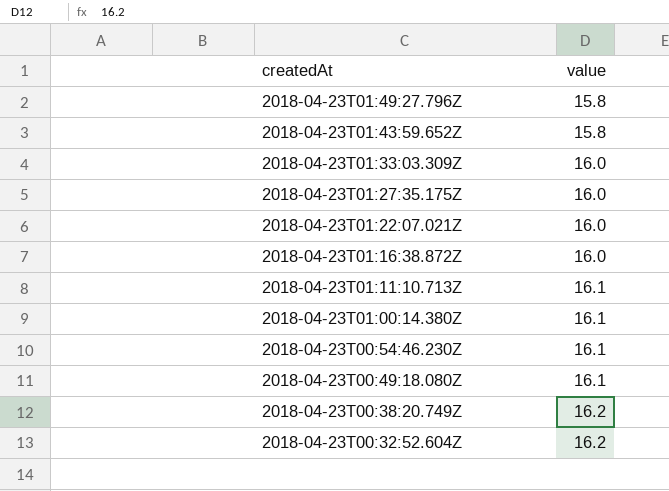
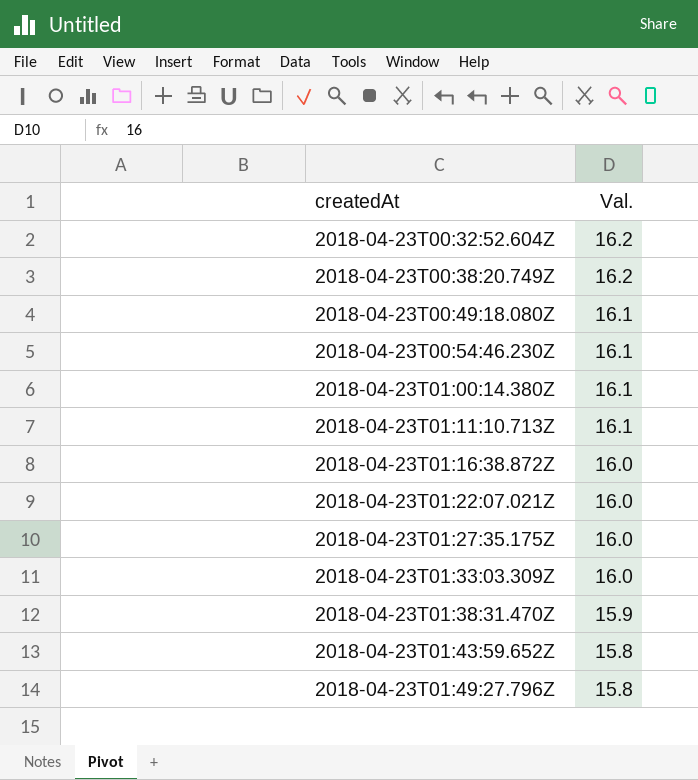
row order: createdAt descending -> createdAt ascending
column name: value -> Val.
row 2018-04-23T01:38:31.470Z: none -> 15.9

